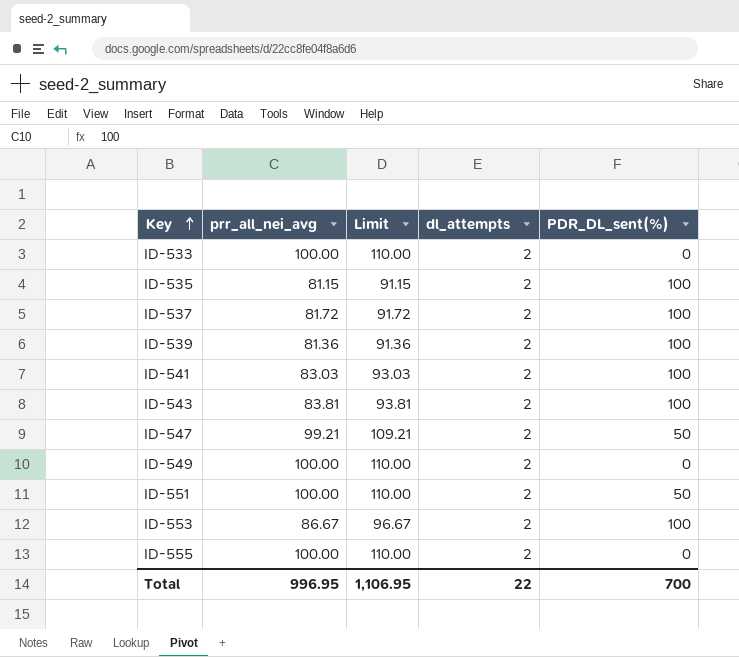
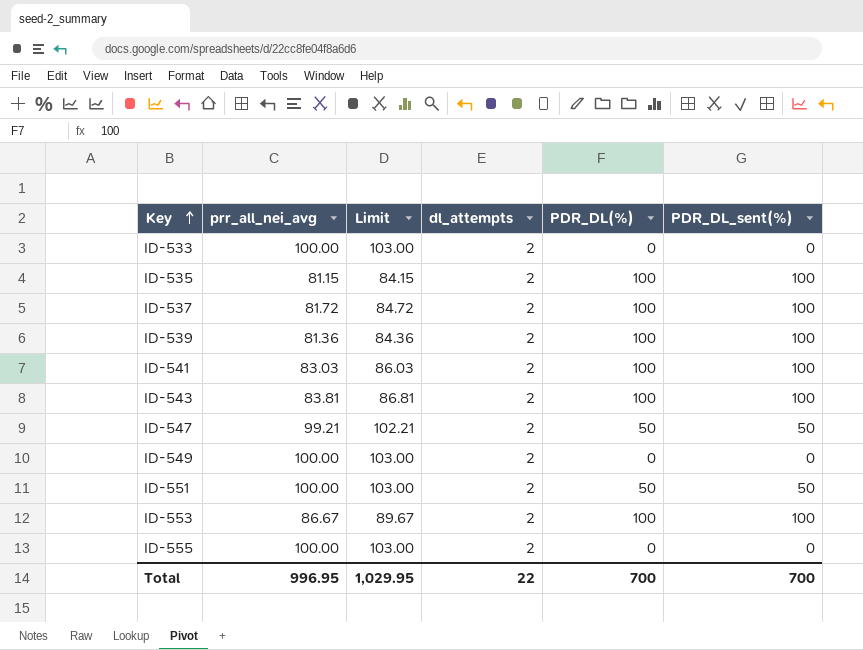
column Limit | formula: [prr_all_nei_avg] + 10 -> [prr_all_nei_avg] + 3
column PDR_DL(%) | position: none -> 5
Total | Limit: 1,106.95 -> 1,029.95

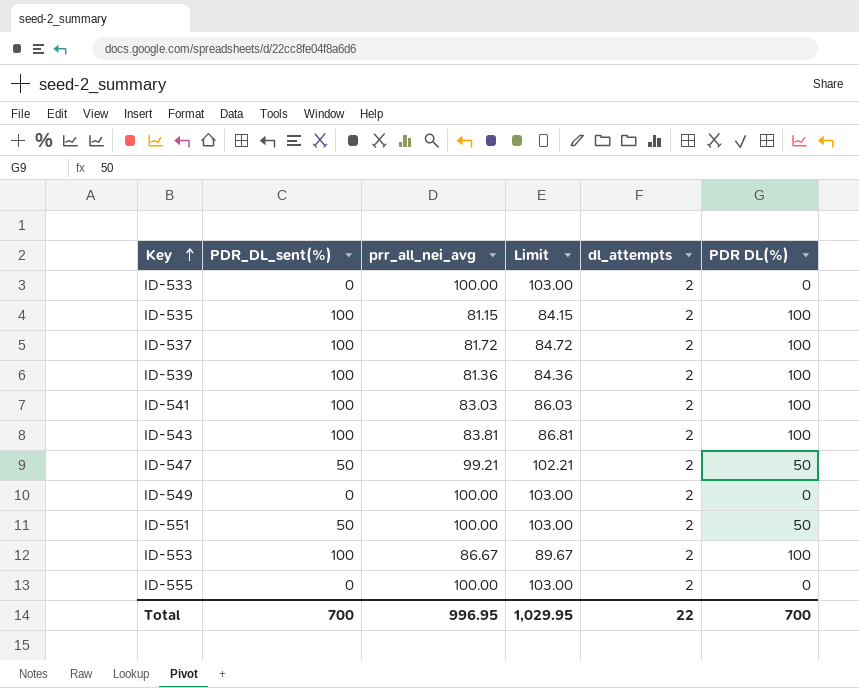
column PDR_DL_sent(%) | position: 6 -> 2
column name: PDR_DL(%) -> PDR DL(%)

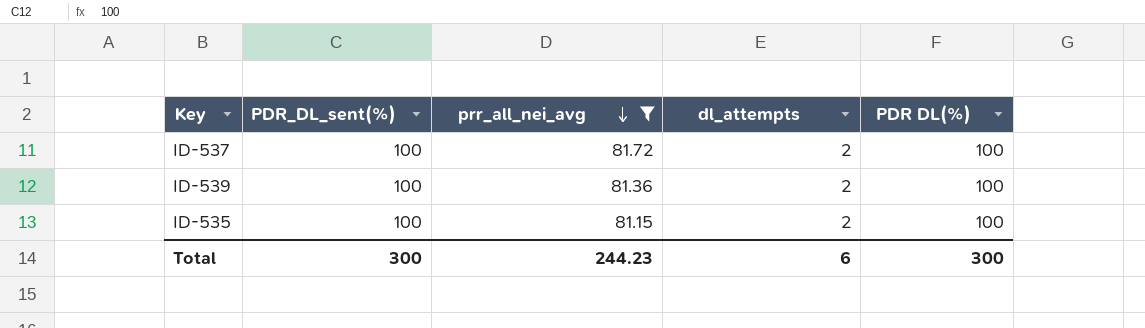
filter: none -> prr_all_nei_avg <= 81.72
row order: Key ascending -> prr_all_nei_avg descending
column Limit | formula: [prr_all_nei_avg] + 3 -> none
Total | PDR_DL_sent(%): 700 -> 300
Total | prr_all_nei_avg: 996.95 -> 244.23
Total | dl_attempts: 22 -> 6
Total | PDR DL(%): 700 -> 300

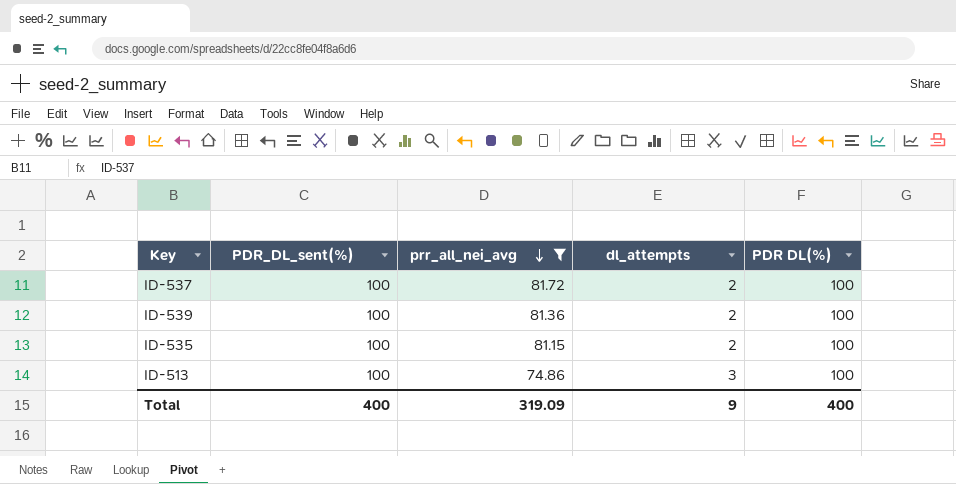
row ID-513: none -> 100 | 74.86 | 3 | 100
Total | PDR_DL_sent(%): 300 -> 400
Total | prr_all_nei_avg: 244.23 -> 319.09
Total | dl_attempts: 6 -> 9
Total | PDR DL(%): 300 -> 400

